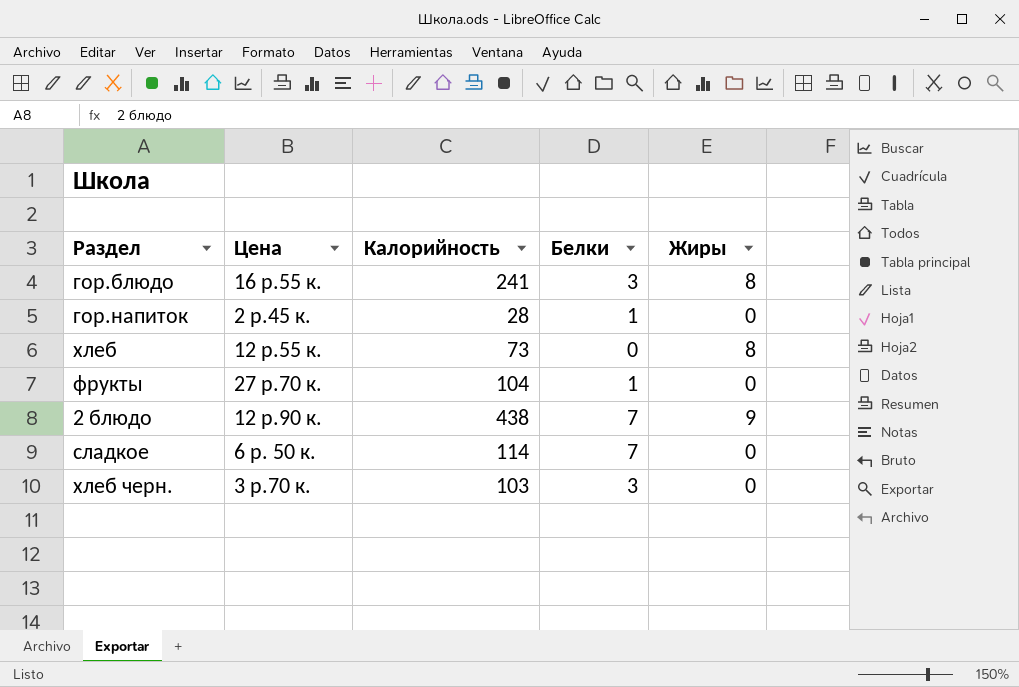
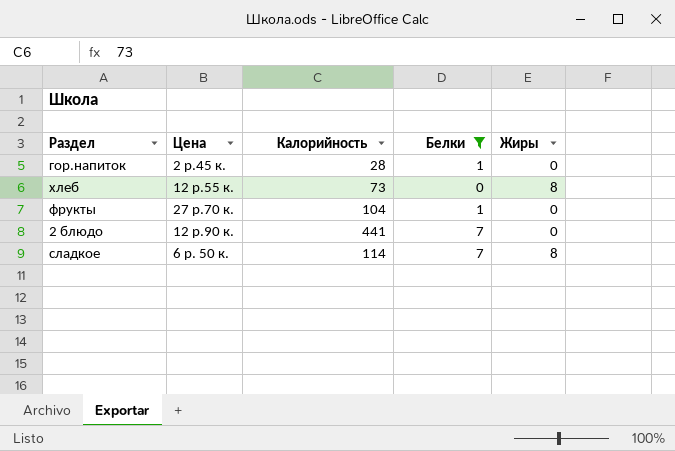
filter: none -> Белки != 3
2 блюдо | Калорийность: 438 -> 441
2 блюдо | Жиры: 9 -> 0
сладкое | Жиры: 0 -> 8

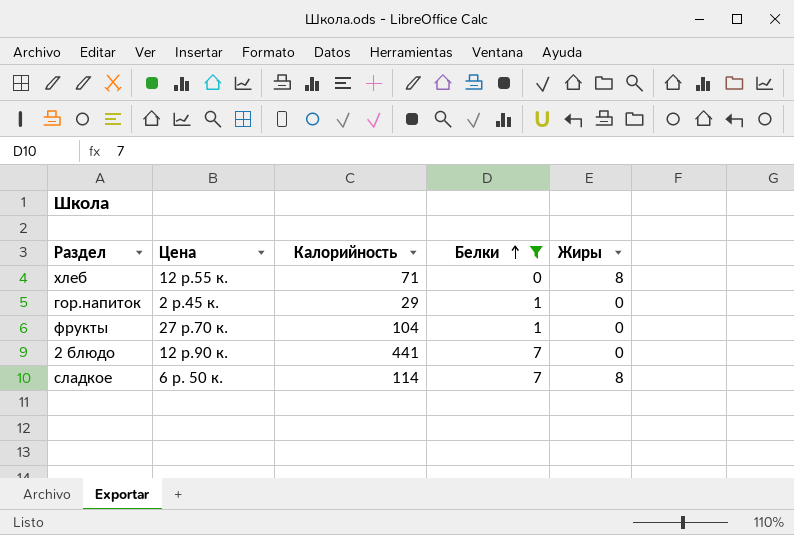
row order: none -> Белки ascending
хлеб | Калорийность: 73 -> 71
гор.напиток | Калорийность: 28 -> 29

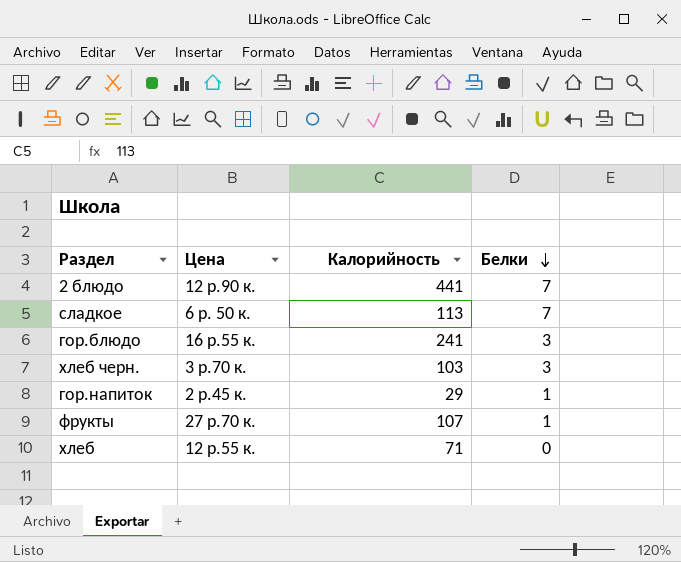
filter: Белки != 3 -> none
row order: Белки ascending -> Белки descending
column Жиры | position: 5 -> none
сладкое | Калорийность: 114 -> 113
фрукты | Калорийность: 104 -> 107

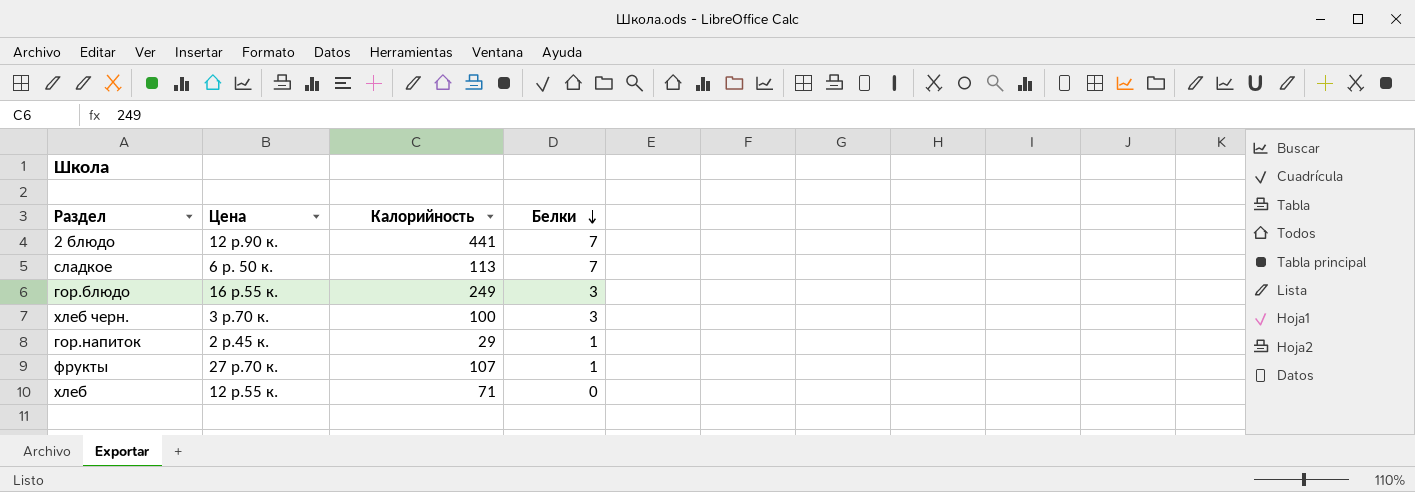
гор.блюдо | Калорийность: 241 -> 249
хлеб черн. | Калорийность: 103 -> 100

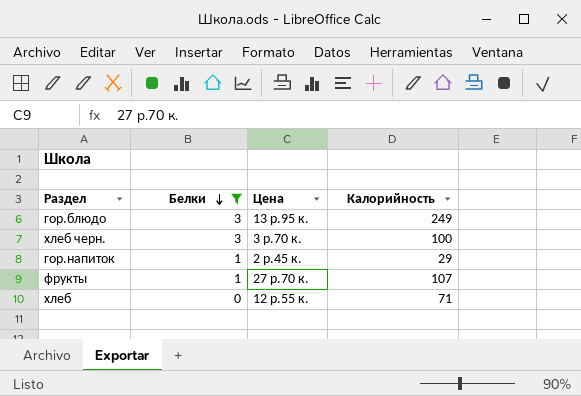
filter: none -> Белки != 7
column Белки | position: 4 -> 2
гор.блюдо | Цена: 16 р.55 к. -> 13 р.95 к.

